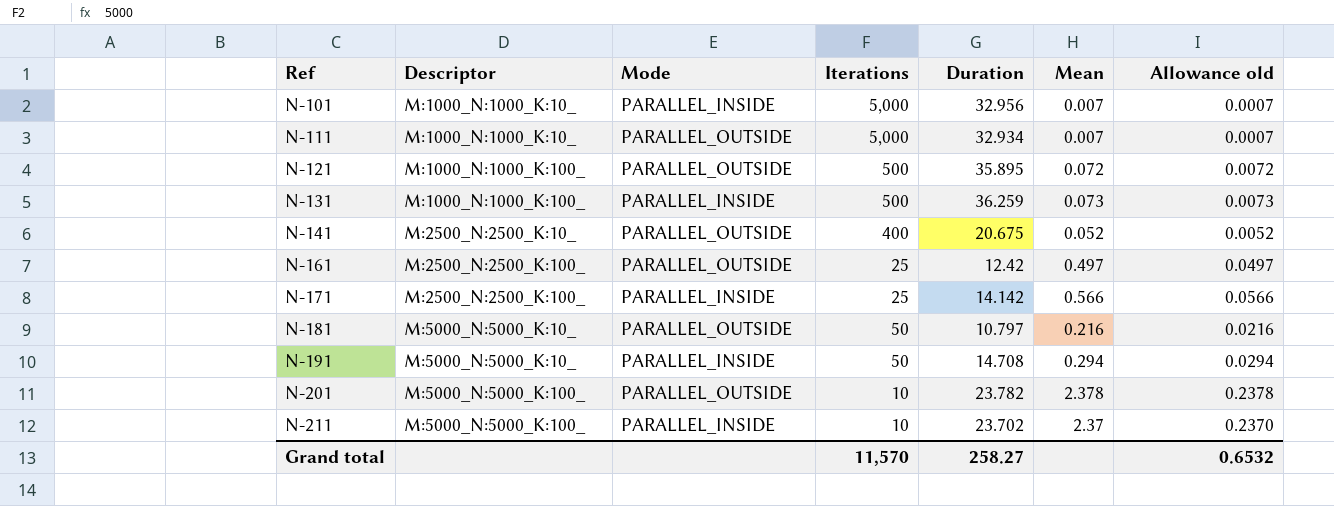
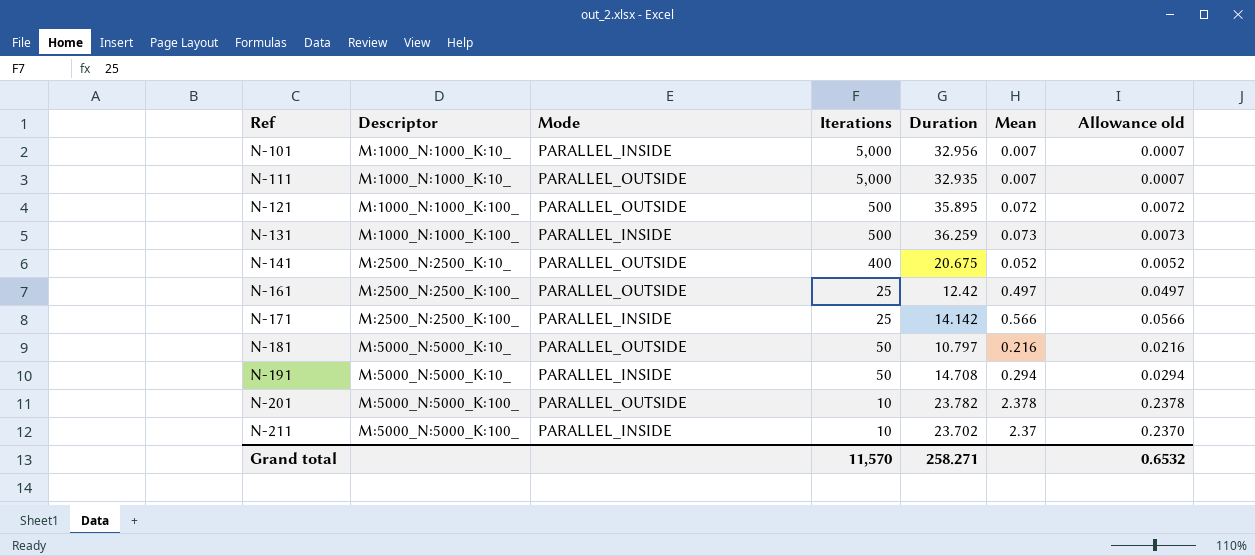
N-111 | Duration: 32.934 -> 32.935
Grand total | Duration: 258.27 -> 258.271

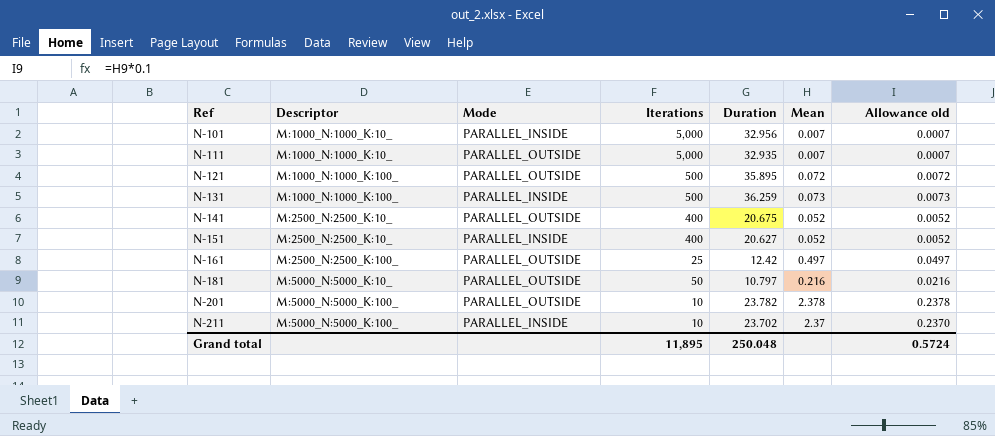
row N-171: M:2500_N:2500_K:100_ | PARALLEL_INSIDE | 25 | 14.142 | 0.566 | 0.0566 -> none
row N-191: M:5000_N:5000_K:10_ | PARALLEL_INSIDE | 50 | 14.708 | 0.294 | 0.0294 -> none
row N-151: none -> M:2500_N:2500_K:10_ | PARALLEL_INSIDE | 400 | 20.627 | 0.052 | 0.0052
Grand total | Iterations: 11,570 -> 11,895
Grand total | Duration: 258.271 -> 250.048
Grand total | Allowance old: 0.6532 -> 0.5724

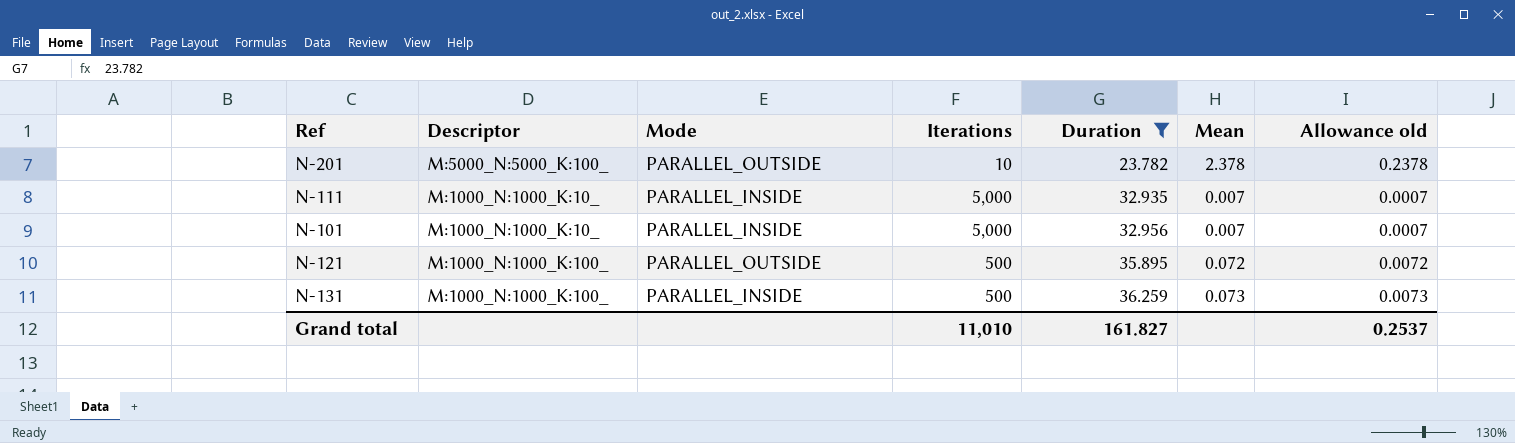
filter: none -> Duration >= 23.782
row order: Ref ascending -> Duration ascending
N-111 | Mode: PARALLEL_OUTSIDE -> PARALLEL_INSIDE
Grand total | Iterations: 11,895 -> 11,010
Grand total | Duration: 250.048 -> 161.827
Grand total | Allowance old: 0.5724 -> 0.2537

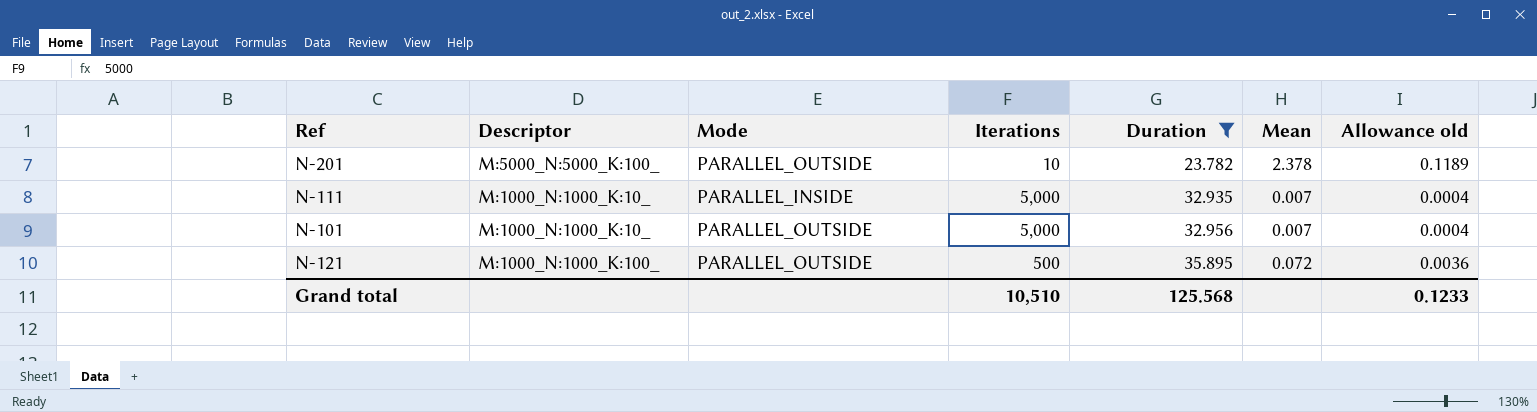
column Allowance old | formula: [Mean] * 0.1 -> [Mean] * 0.05
row N-131: M:1000_N:1000_K:100_ | PARALLEL_INSIDE | 500 | 36.259 | 0.073 | 0.0073 -> none
N-101 | Mode: PARALLEL_INSIDE -> PARALLEL_OUTSIDE
Grand total | Iterations: 11,010 -> 10,510
Grand total | Duration: 161.827 -> 125.568
Grand total | Allowance old: 0.2537 -> 0.1233

